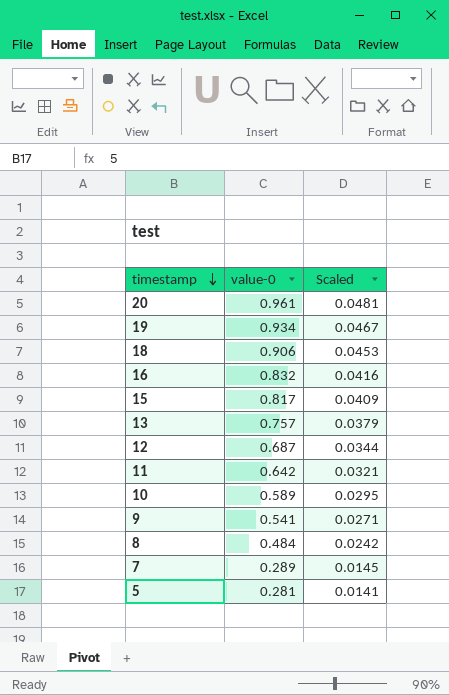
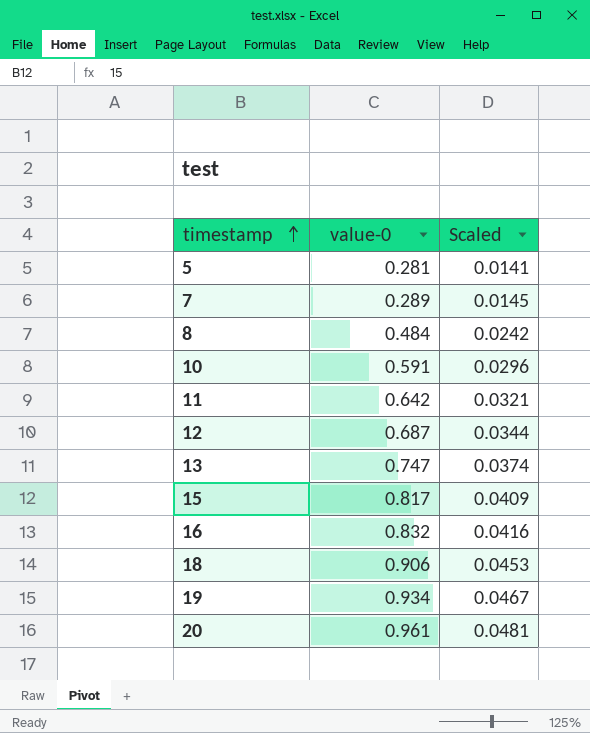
row order: timestamp descending -> timestamp ascending
row 9: 0.541 | 0.0271 -> none
10 | value-0: 0.589 -> 0.591
10 | Scaled: 0.0295 -> 0.0296
13 | value-0: 0.757 -> 0.747
13 | Scaled: 0.0379 -> 0.0374

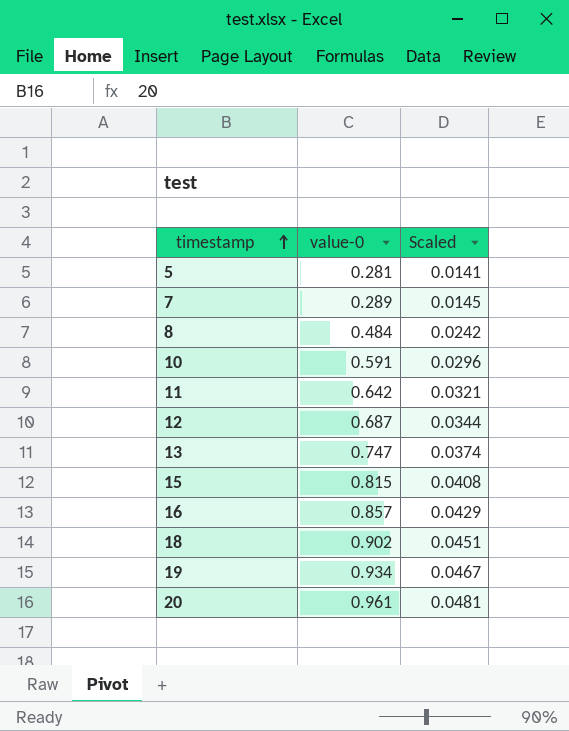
15 | value-0: 0.817 -> 0.815
15 | Scaled: 0.0409 -> 0.0408
16 | value-0: 0.832 -> 0.857
16 | Scaled: 0.0416 -> 0.0429
18 | value-0: 0.906 -> 0.902
18 | Scaled: 0.0453 -> 0.0451

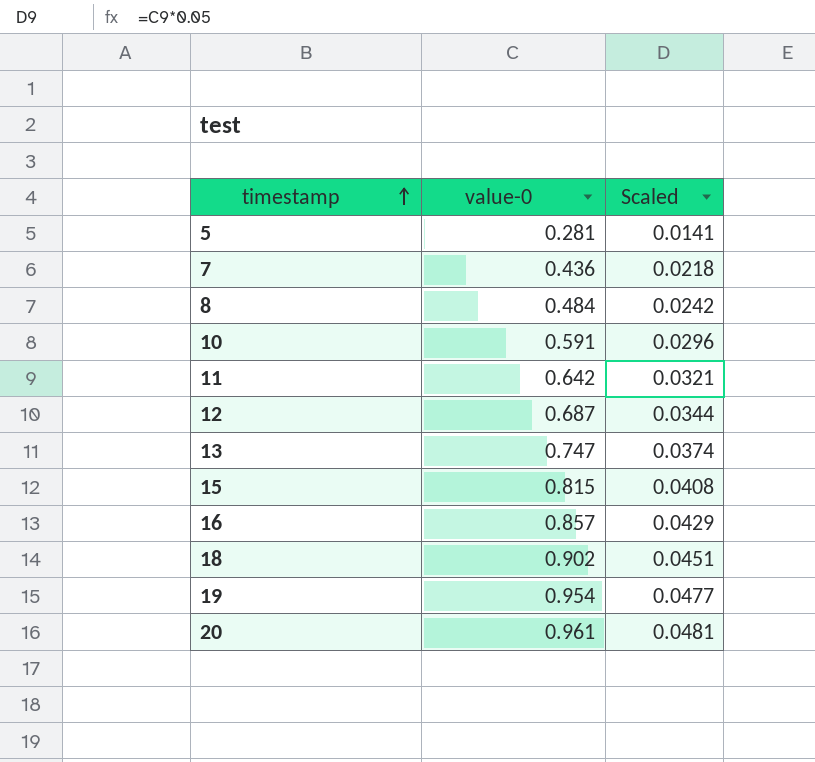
7 | value-0: 0.289 -> 0.436
7 | Scaled: 0.0145 -> 0.0218
19 | value-0: 0.934 -> 0.954
19 | Scaled: 0.0467 -> 0.0477

